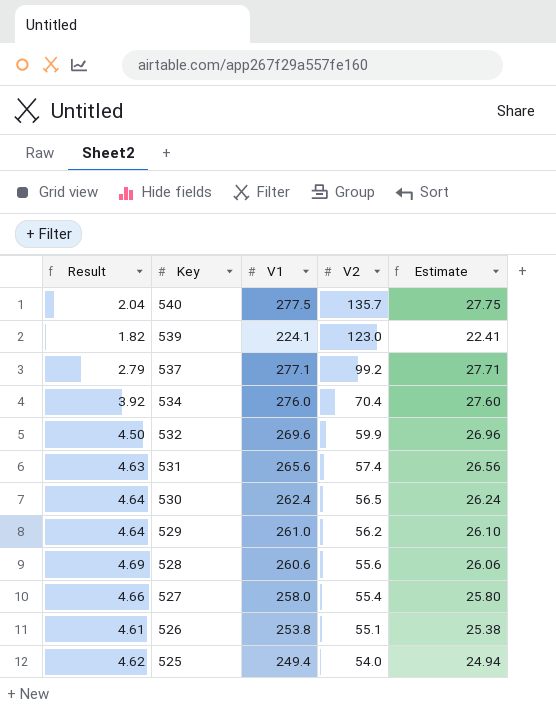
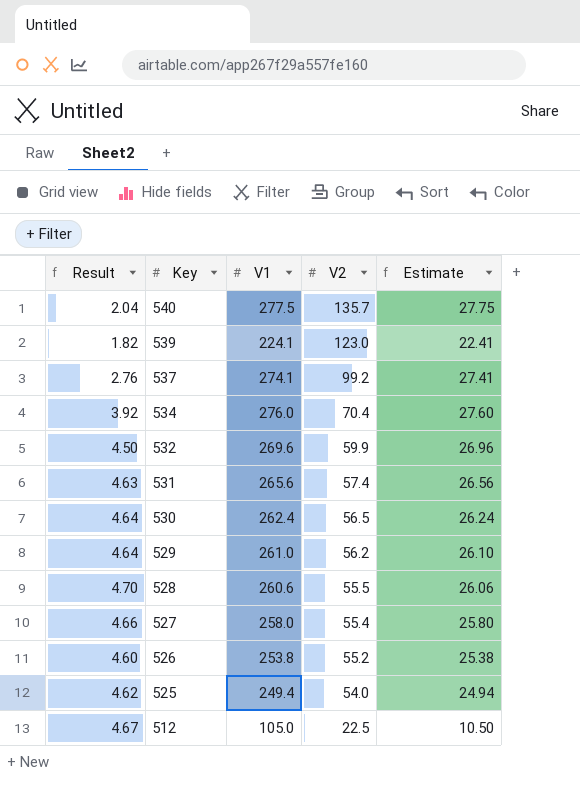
537 | Result: 2.79 -> 2.76
537 | V1: 277.1 -> 274.1
537 | Estimate: 27.71 -> 27.41
528 | Result: 4.69 -> 4.70
528 | V2: 55.6 -> 55.5
526 | Result: 4.61 -> 4.60
526 | V2: 55.1 -> 55.2
row 512: none -> 4.67 | 105.0 | 22.5 | 10.50

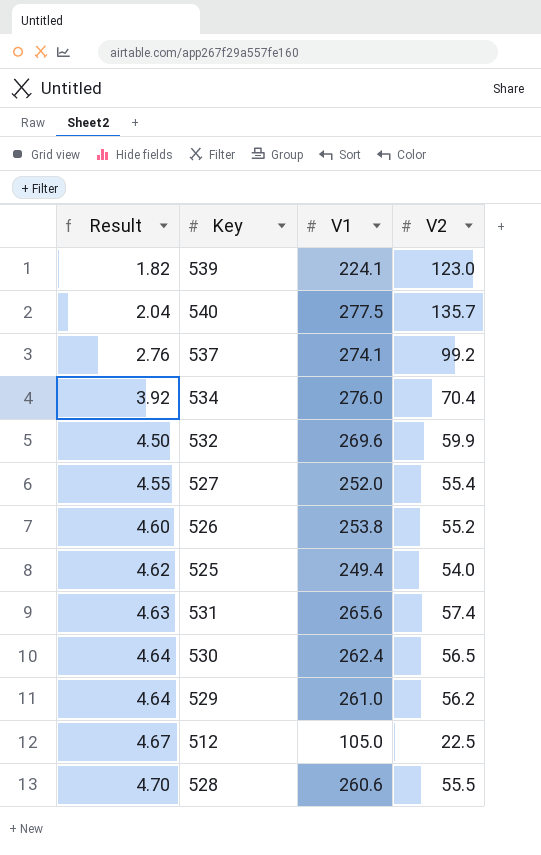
row order: Key descending -> Result ascending
column Estimate | formula: [V1] * 0.1 -> none
527 | Result: 4.66 -> 4.55
527 | V1: 258.0 -> 252.0

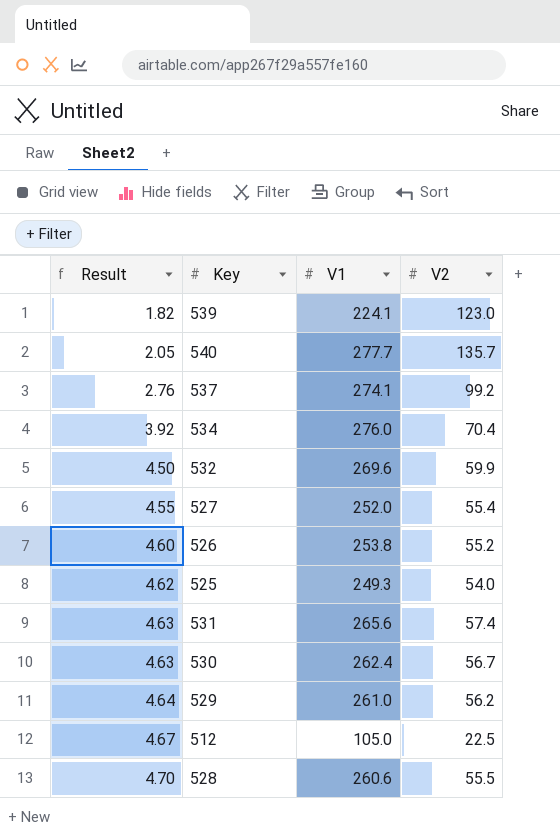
540 | Result: 2.04 -> 2.05
540 | V1: 277.5 -> 277.7
525 | V1: 249.4 -> 249.3
530 | Result: 4.64 -> 4.63
530 | V2: 56.5 -> 56.7

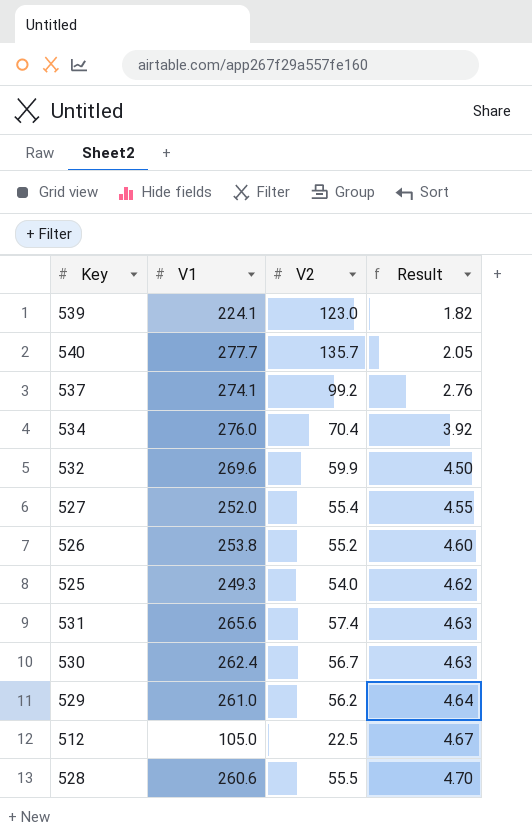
column Result | position: 1 -> 4

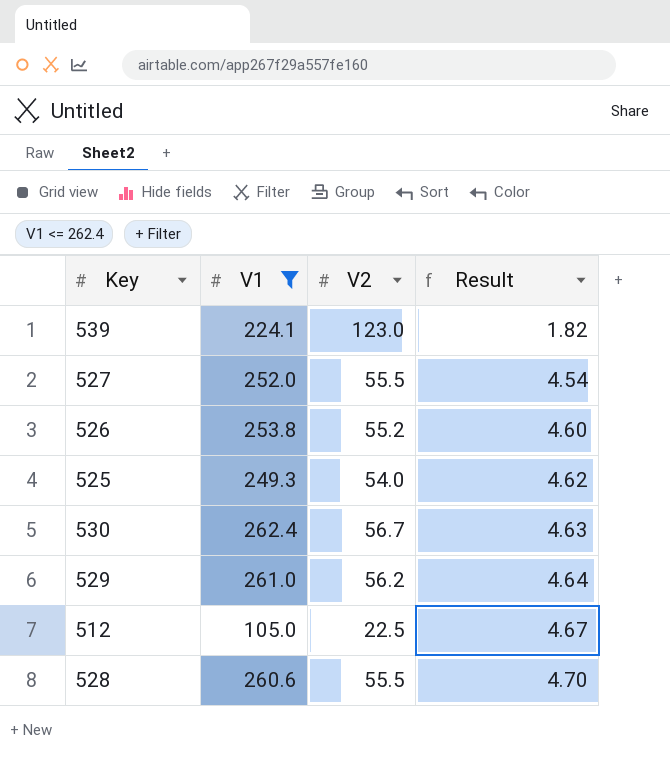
filter: none -> V1 <= 262.4
527 | V2: 55.4 -> 55.5
527 | Result: 4.55 -> 4.54

